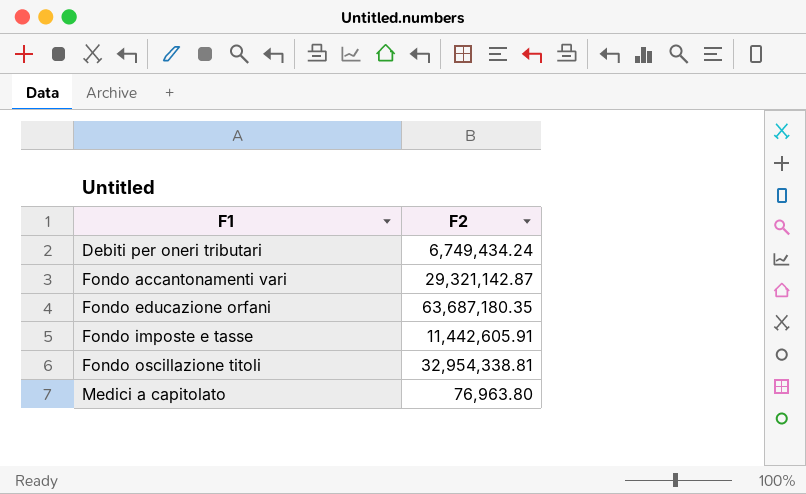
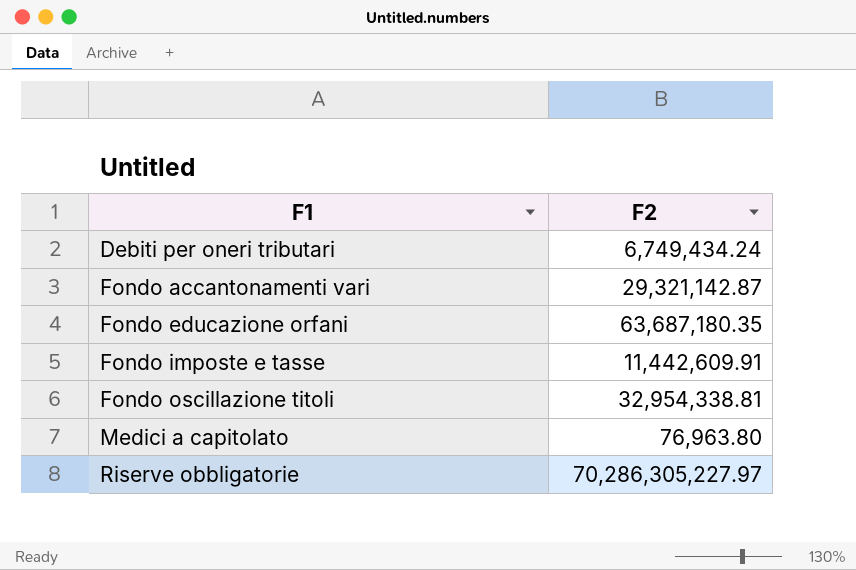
Fondo imposte e tasse | F2: 11,442,605.91 -> 11,442,609.91
row Riserve obbligatorie: none -> 70,286,305,227.97

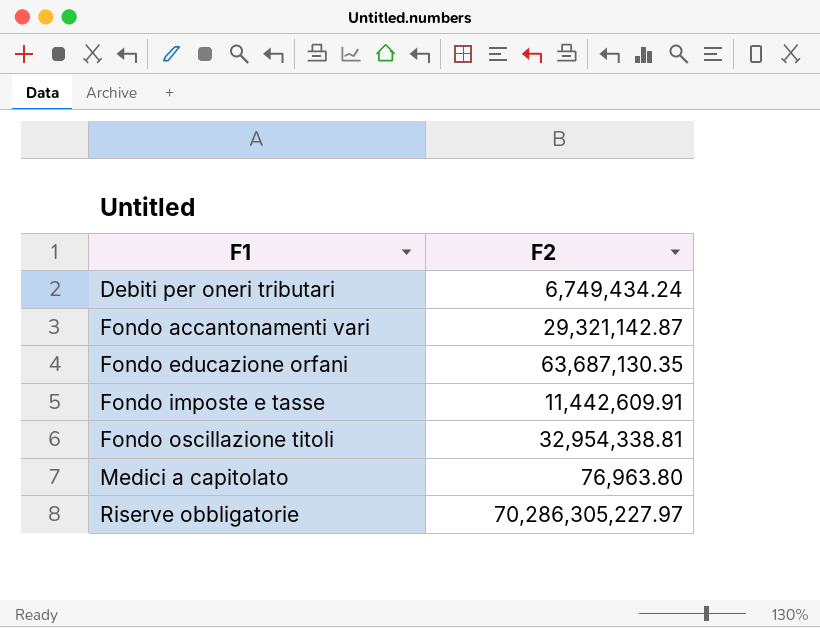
Fondo educazione orfani | F2: 63,687,180.35 -> 63,687,130.35

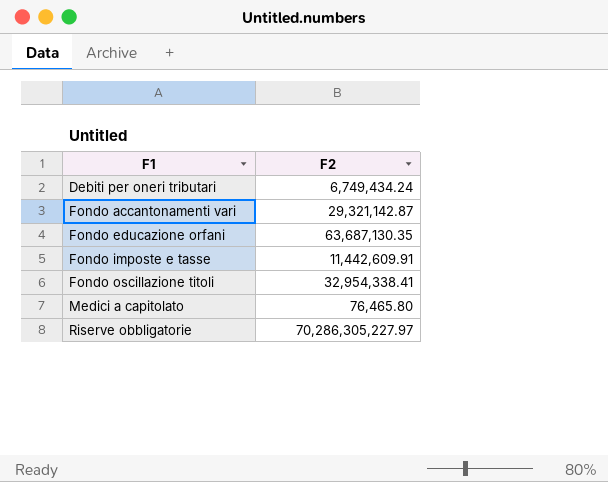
Fondo oscillazione titoli | F2: 32,954,338.81 -> 32,954,338.41
Medici a capitolato | F2: 76,963.80 -> 76,465.80

